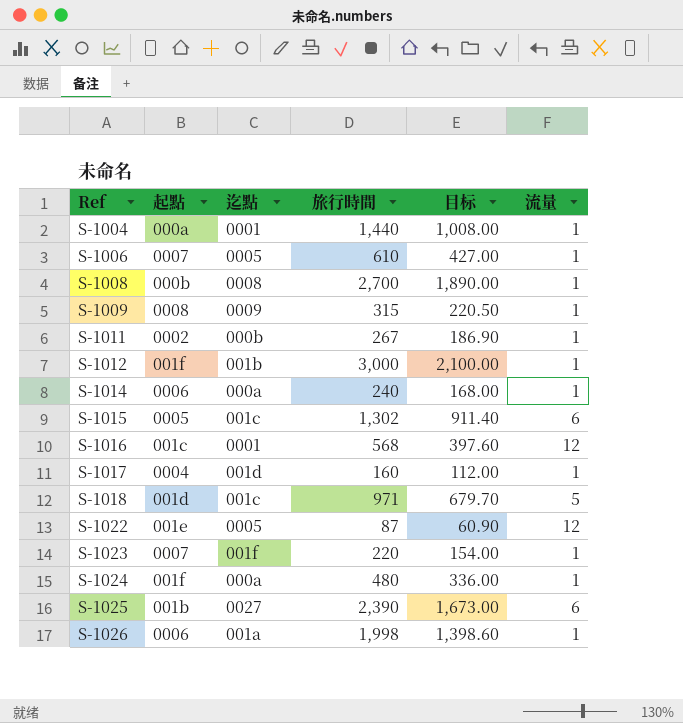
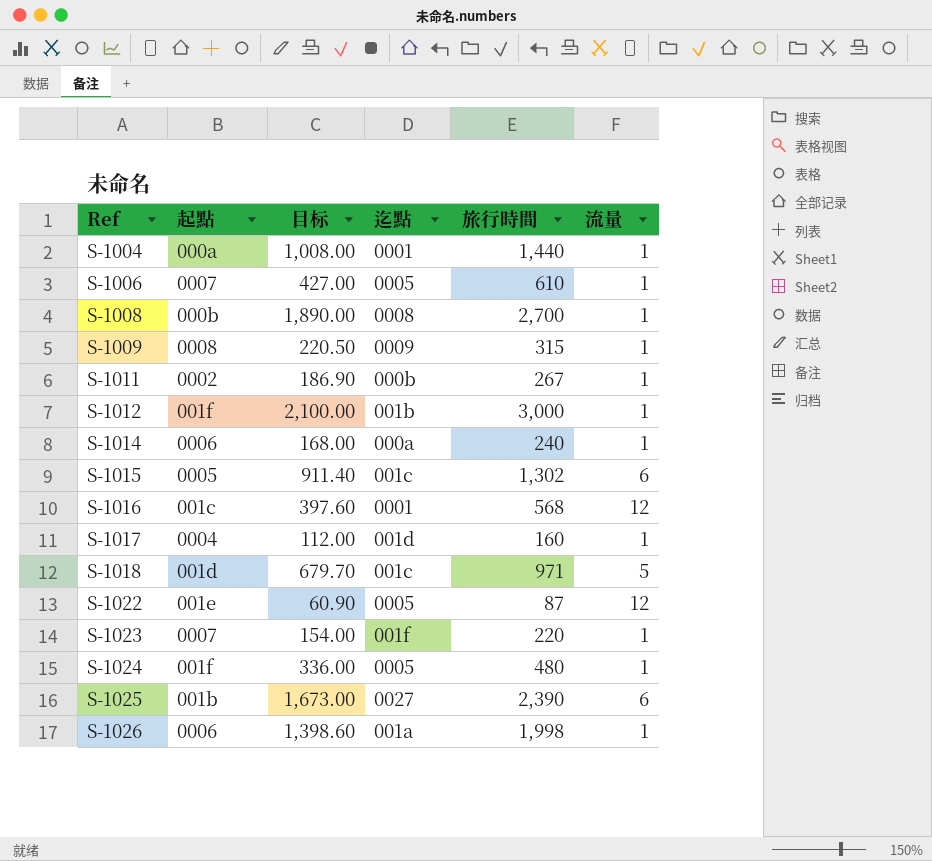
column 目标 | position: 5 -> 3
S-1024 | 迄點: 000a -> 0005

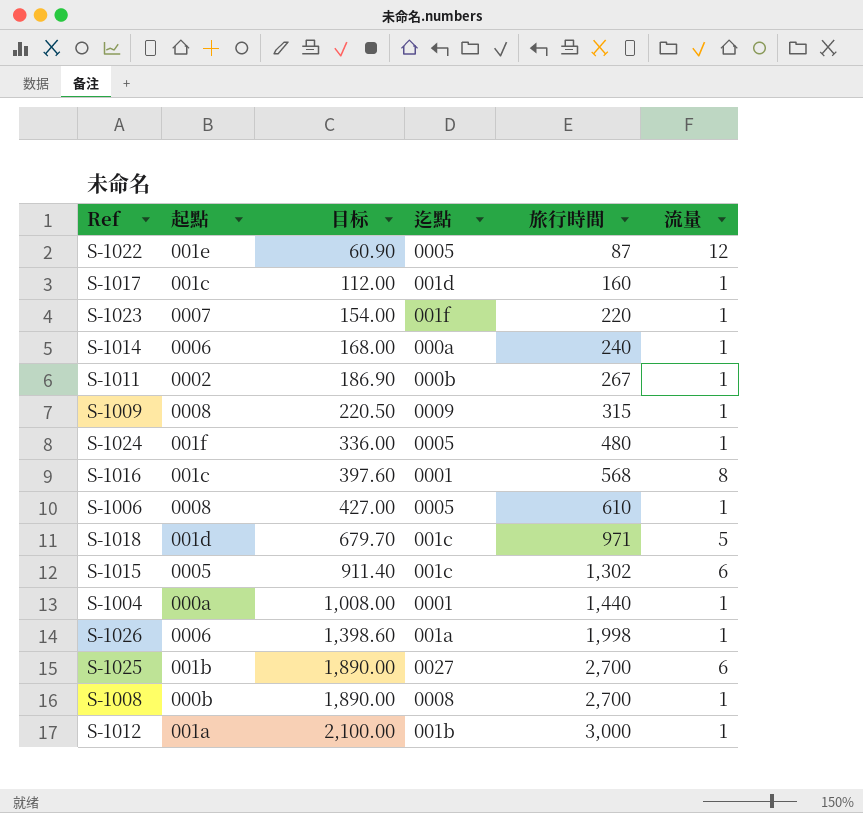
row order: Ref ascending -> 目标 ascending
S-1017 | 起點: 0004 -> 001c
S-1016 | 流量: 12 -> 8
S-1006 | 起點: 0007 -> 0008
S-1025 | 目标: 1,673.00 -> 1,890.00
S-1025 | 旅行時間: 2,390 -> 2,700
S-1012 | 起點: 001f -> 001a

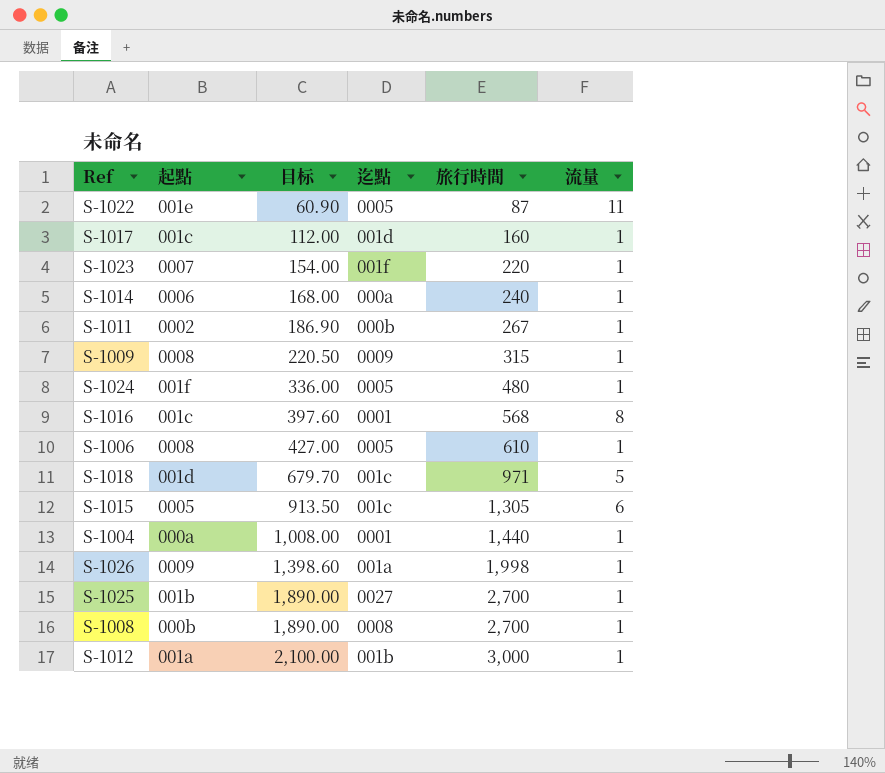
S-1022 | 流量: 12 -> 11
S-1015 | 目标: 911.40 -> 913.50
S-1015 | 旅行時間: 1,302 -> 1,305
S-1026 | 起點: 0006 -> 0009
S-1025 | 流量: 6 -> 1

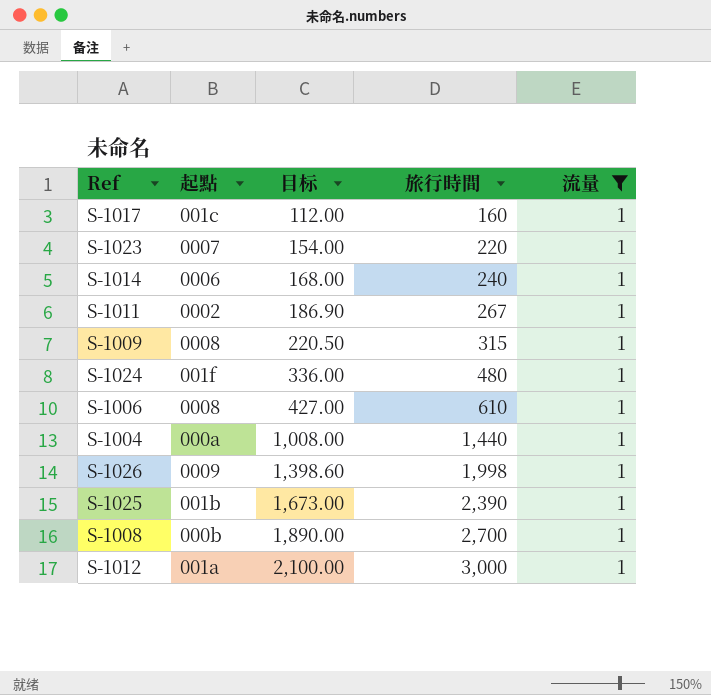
filter: none -> 流量 = 1
column 迄點 | position: 4 -> none
S-1025 | 目标: 1,890.00 -> 1,673.00
S-1025 | 旅行時間: 2,700 -> 2,390

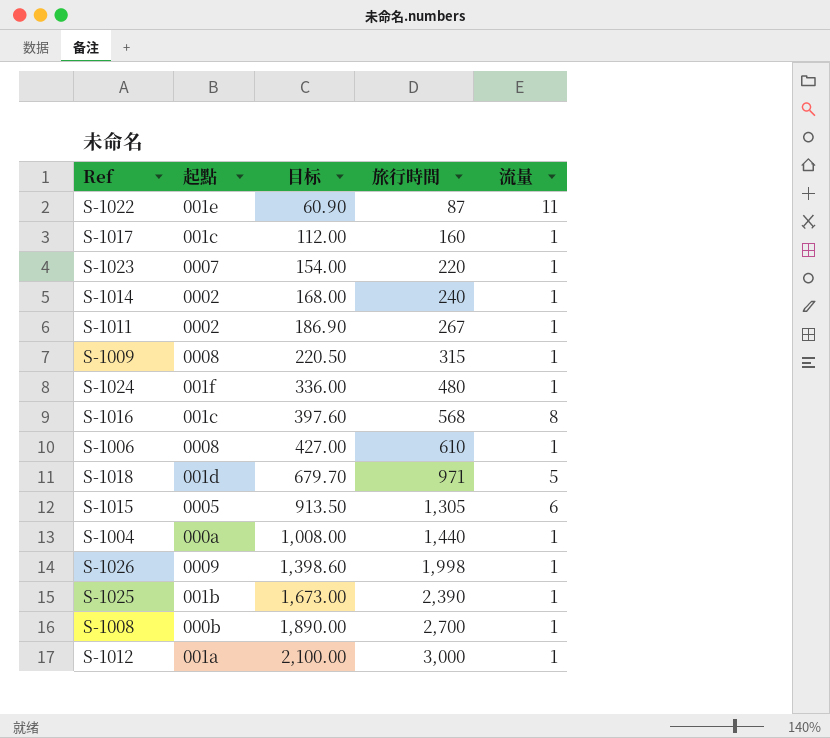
filter: 流量 = 1 -> none
S-1014 | 起點: 0006 -> 0002

